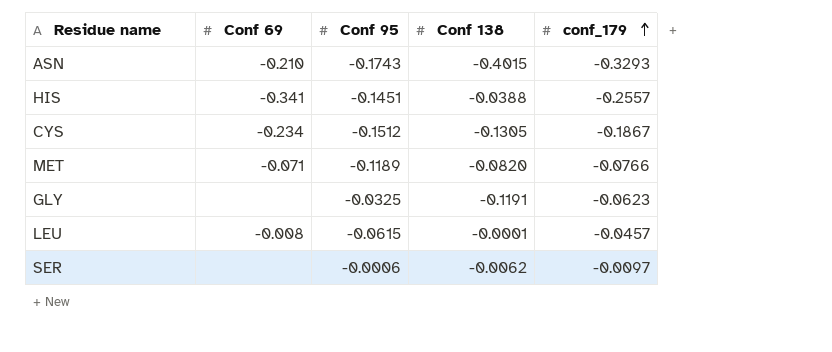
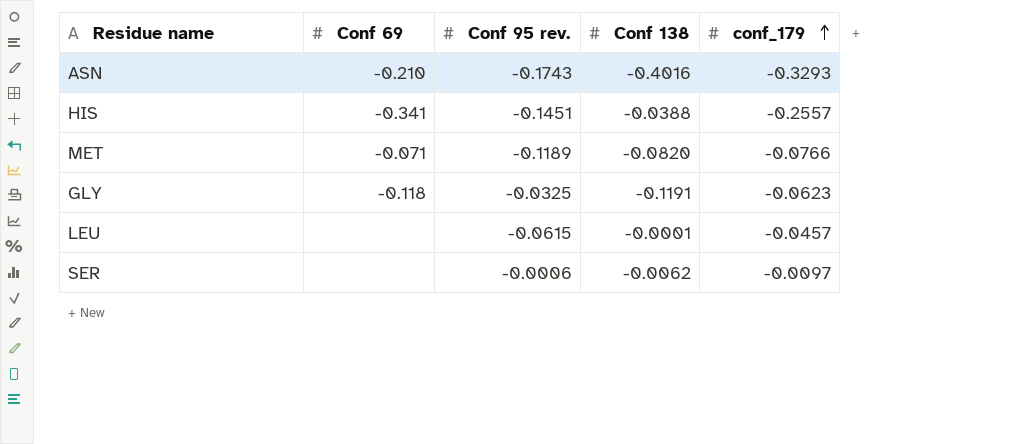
column name: Conf 95 -> Conf 95 rev.
row CYS: -0.234 | -0.1512 | -0.1305 | -0.1867 -> none
ASN | Conf 138: -0.4015 -> -0.4016
GLY | Conf 69: none -> -0.118
LEU | Conf 69: -0.008 -> none

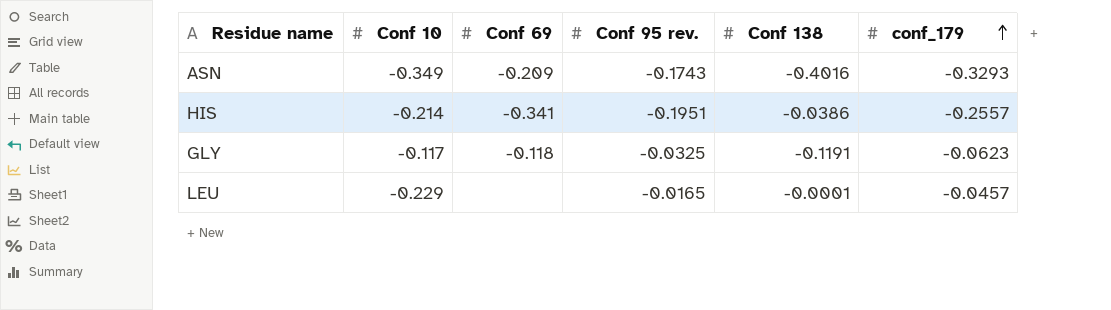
column Conf 10 | position: none -> 2
row MET: -0.071 | -0.1189 | -0.0820 | -0.0766 -> none
row SER: none | -0.0006 | -0.0062 | -0.0097 -> none
ASN | Conf 69: -0.210 -> -0.209
HIS | Conf 95 rev.: -0.1451 -> -0.1951
HIS | Conf 138: -0.0388 -> -0.0386
LEU | Conf 95 rev.: -0.0615 -> -0.0165

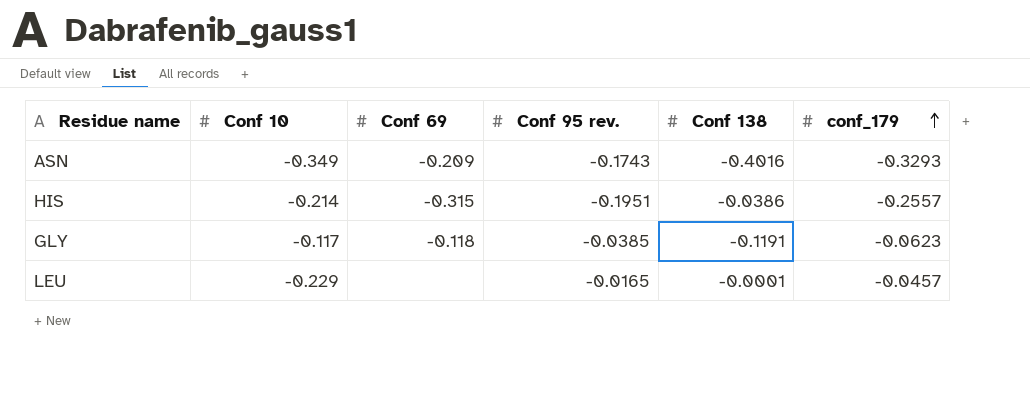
HIS | Conf 69: -0.341 -> -0.315
GLY | Conf 95 rev.: -0.0325 -> -0.0385

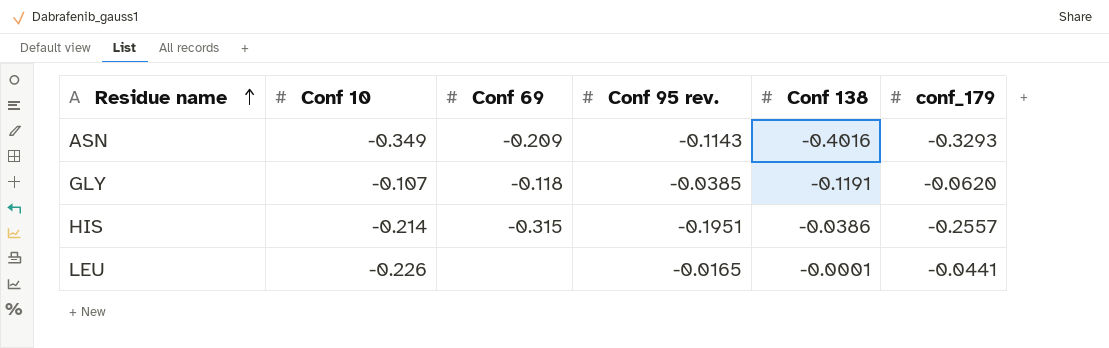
row order: conf_179 ascending -> Residue name ascending
ASN | Conf 95 rev.: -0.1743 -> -0.1143
GLY | Conf 10: -0.117 -> -0.107
GLY | conf_179: -0.0623 -> -0.0620
LEU | Conf 10: -0.229 -> -0.226
LEU | conf_179: -0.0457 -> -0.0441

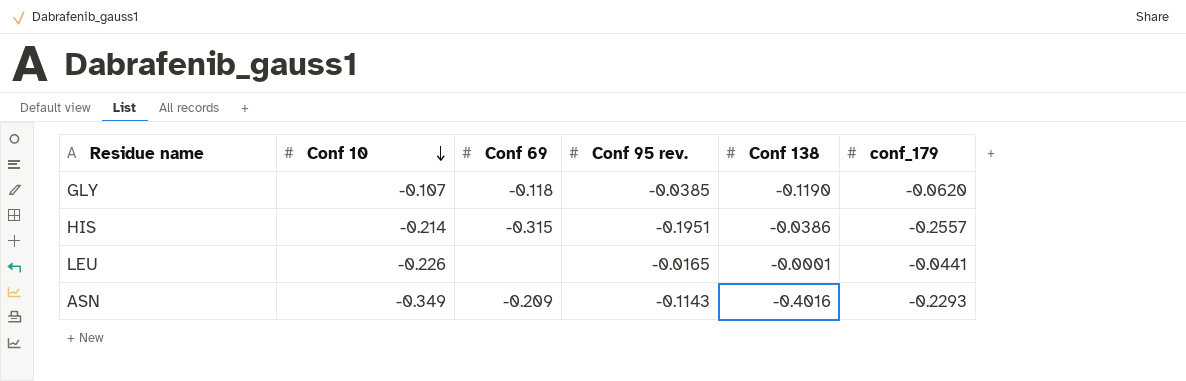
row order: Residue name ascending -> Conf 10 descending
GLY | Conf 138: -0.1191 -> -0.1190
ASN | conf_179: -0.3293 -> -0.2293

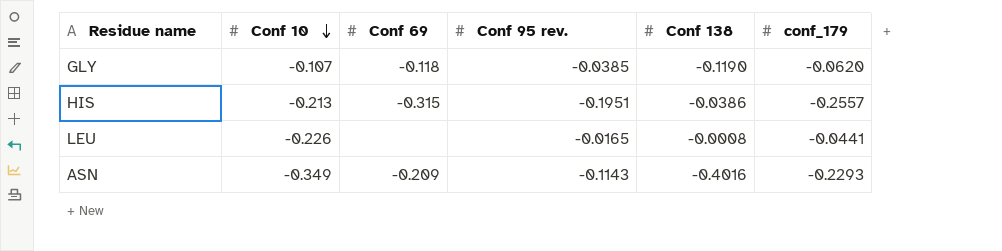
HIS | Conf 10: -0.214 -> -0.213
LEU | Conf 138: -0.0001 -> -0.0008

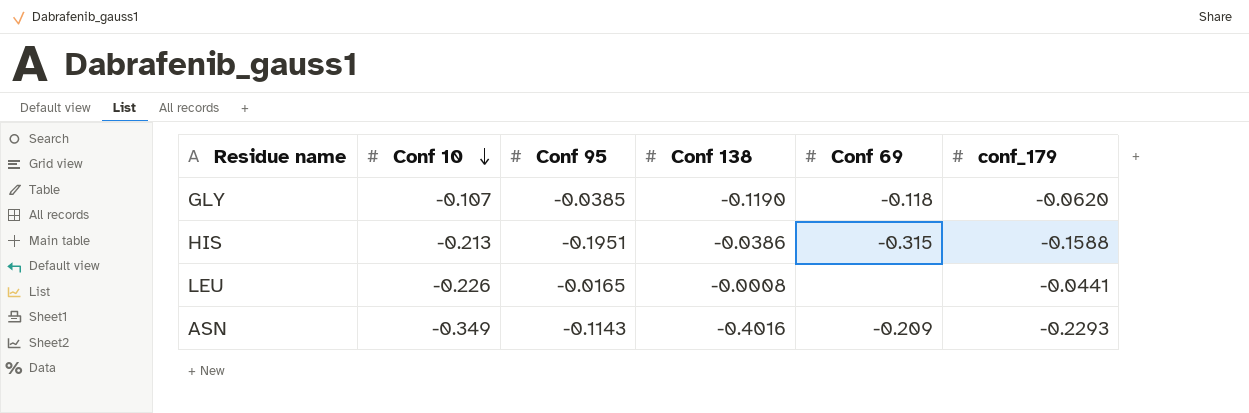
column name: Conf 95 rev. -> Conf 95
column Conf 69 | position: 3 -> 5
HIS | conf_179: -0.2557 -> -0.1588

